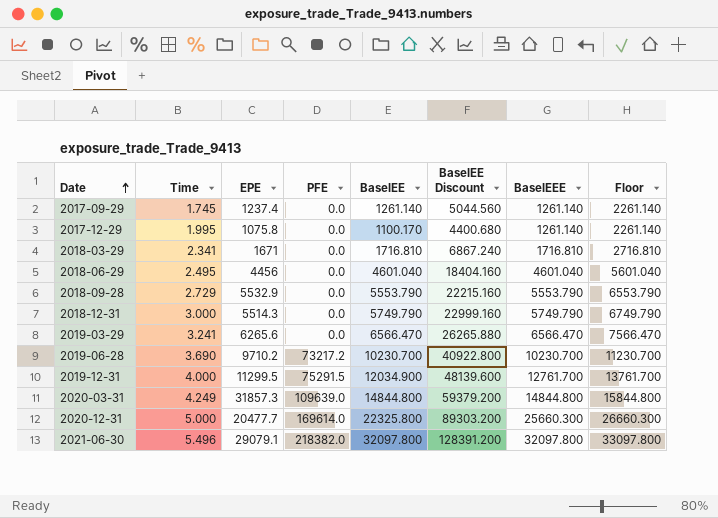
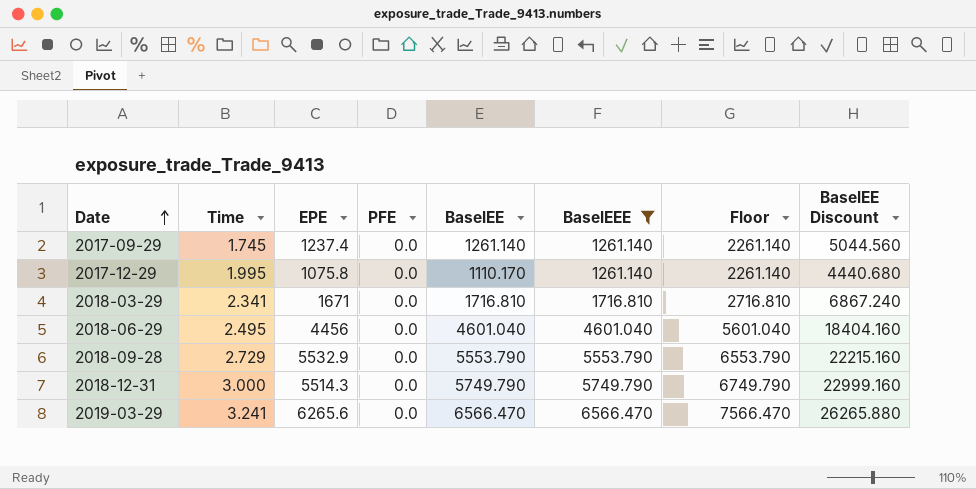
filter: none -> BaselEEE <= 6566.470
column BaselEE Discount | position: 6 -> 8
2017-12-29 | BaselEE: 1100.170 -> 1110.170
2017-12-29 | BaselEE Discount: 4400.680 -> 4440.680

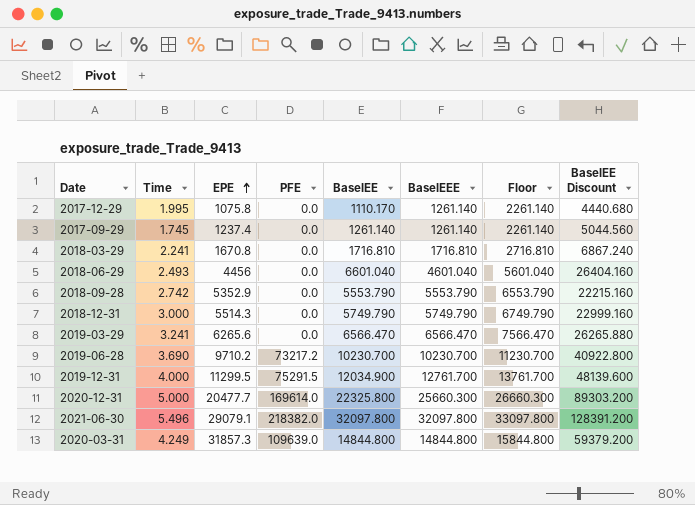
filter: BaselEEE <= 6566.470 -> none
row order: Date ascending -> EPE ascending
2018-03-29 | Time: 2.341 -> 2.241
2018-03-29 | EPE: 1671 -> 1670.8
2018-06-29 | Time: 2.495 -> 2.493
2018-06-29 | BaselEE: 4601.040 -> 6601.040
2018-06-29 | BaselEE Discount: 18404.160 -> 26404.160
2018-09-28 | Time: 2.729 -> 2.742
2018-09-28 | EPE: 5532.9 -> 5352.9

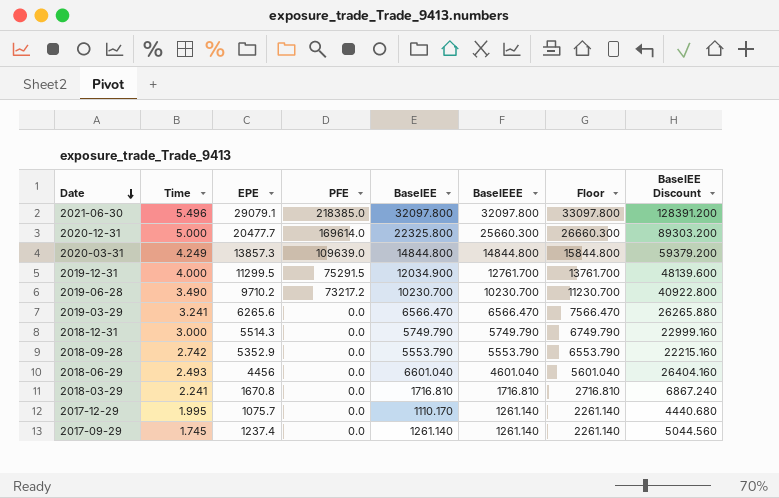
row order: EPE ascending -> Date descending
2021-06-30 | PFE: 218382.0 -> 218385.0
2020-03-31 | EPE: 31857.3 -> 13857.3
2019-06-28 | Time: 3.690 -> 3.490
2017-12-29 | EPE: 1075.8 -> 1075.7

